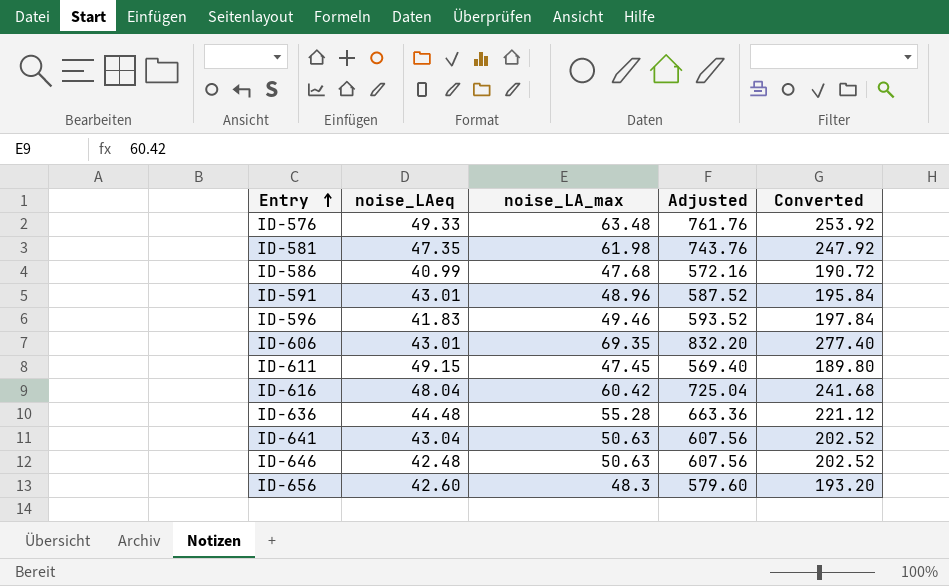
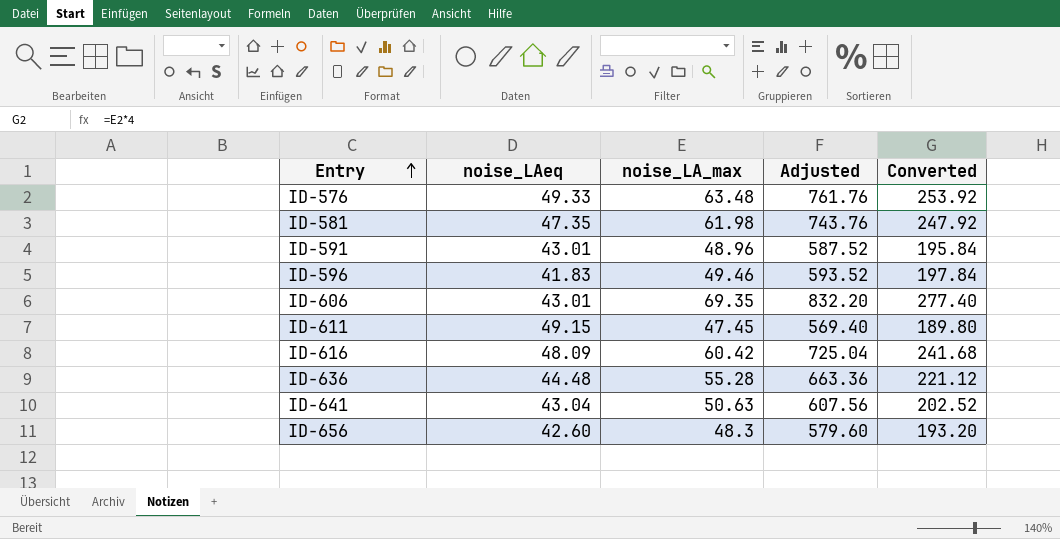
row ID-586: 40.99 | 47.68 | 572.16 | 190.72 -> none
row ID-646: 42.48 | 50.63 | 607.56 | 202.52 -> none
ID-616 | noise_LAeq: 48.04 -> 48.09

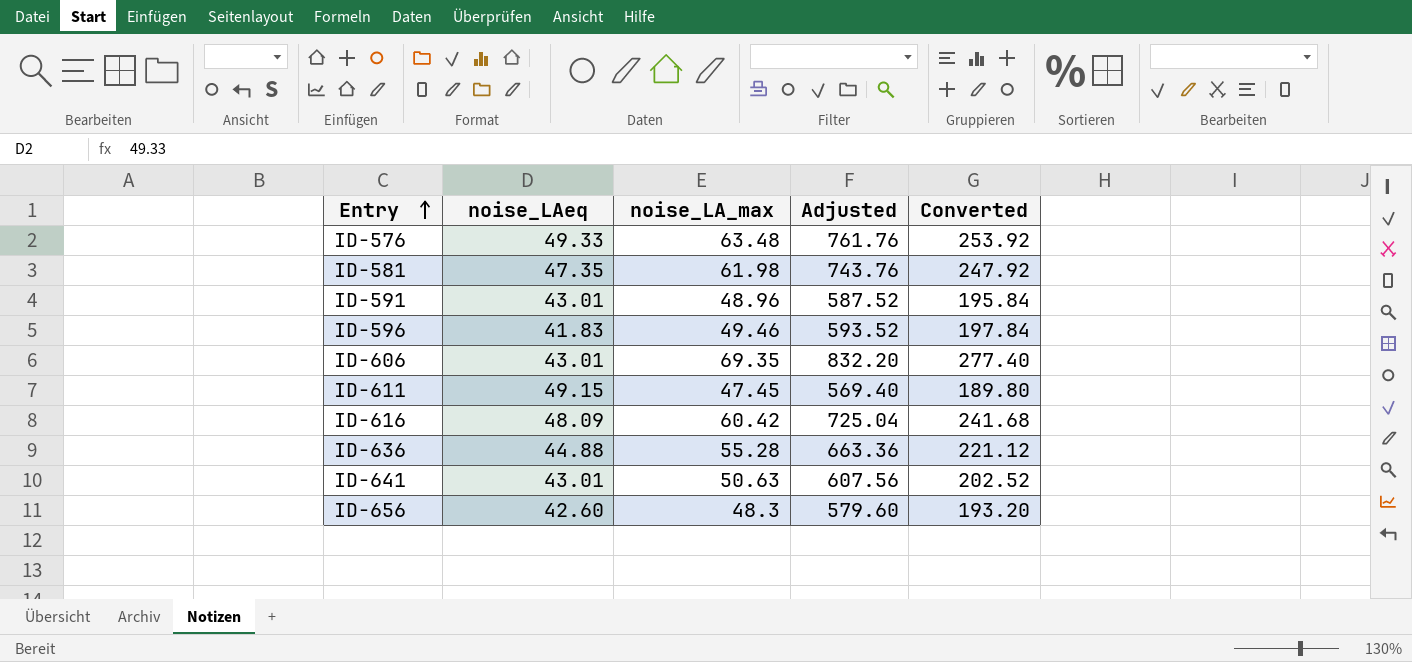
ID-636 | noise_LAeq: 44.48 -> 44.88
ID-641 | noise_LAeq: 43.04 -> 43.01

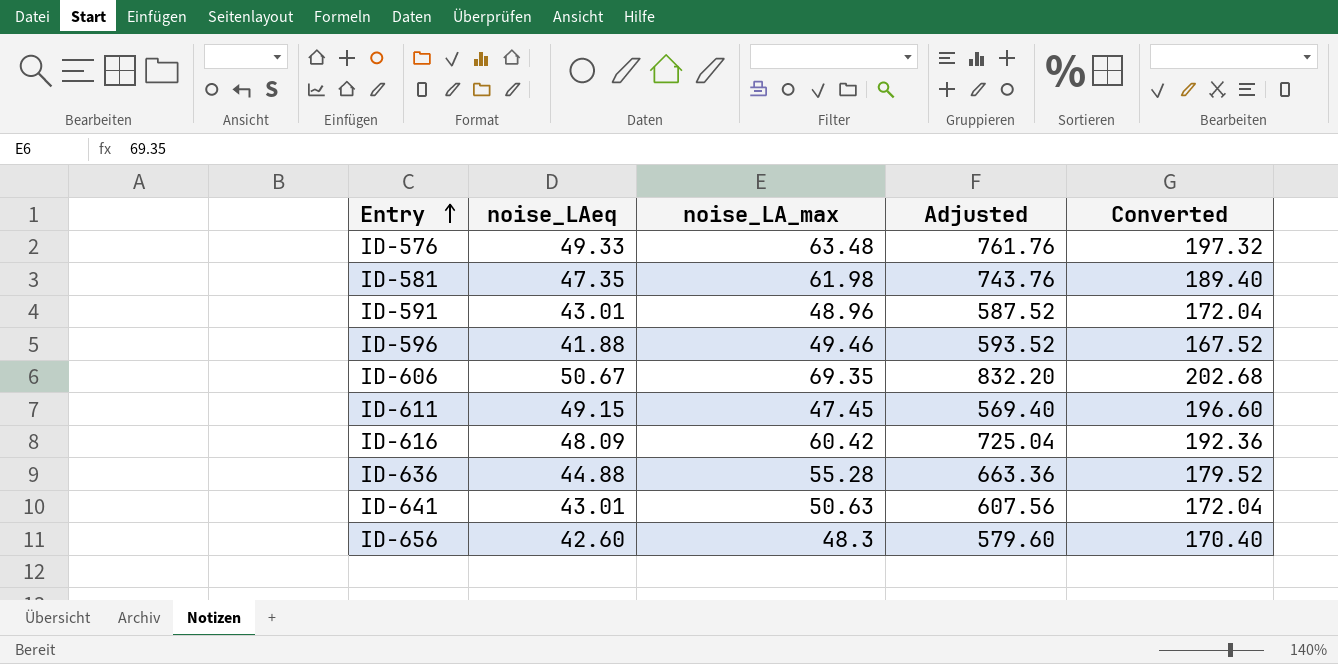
column Converted | formula: [noise_LA_max] * 4 -> [noise_LAeq] * 4
ID-596 | noise_LAeq: 41.83 -> 41.88
ID-606 | noise_LAeq: 43.01 -> 50.67

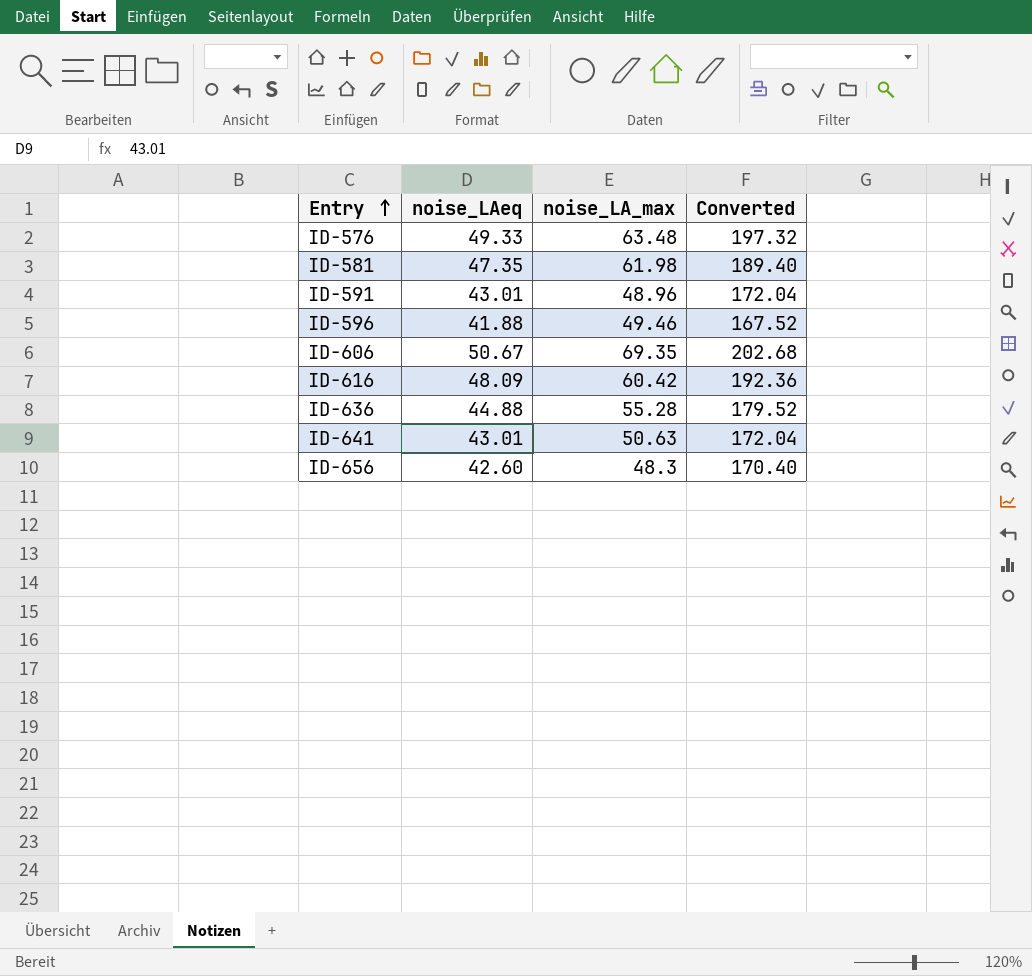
column Adjusted | formula: [noise_LA_max] * 12 -> none
row ID-611: 49.15 | 47.45 | 569.40 | 196.60 -> none

